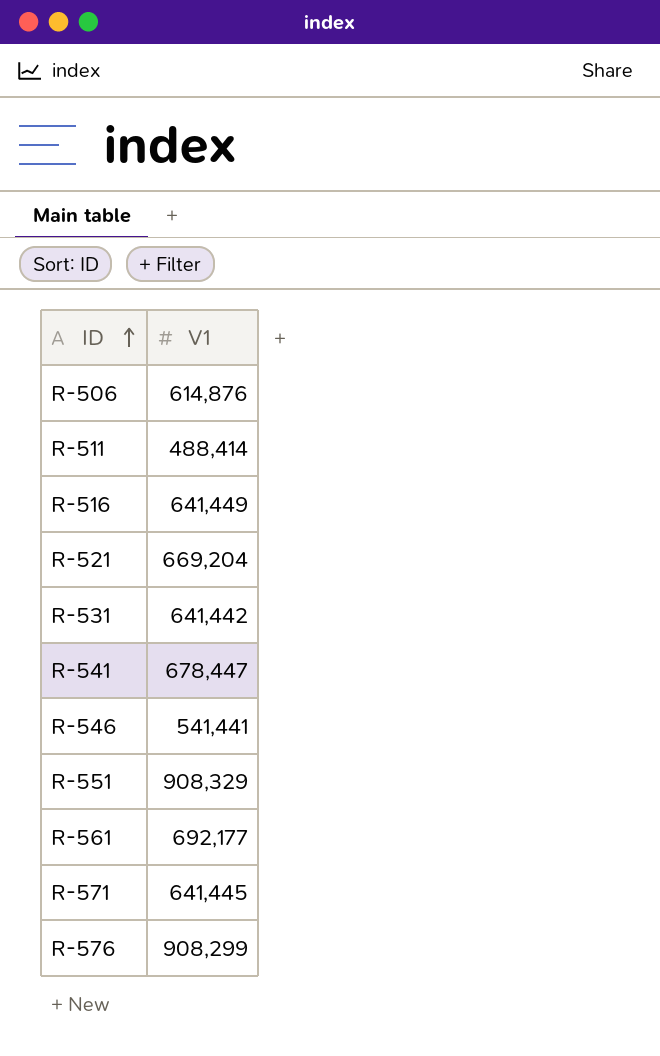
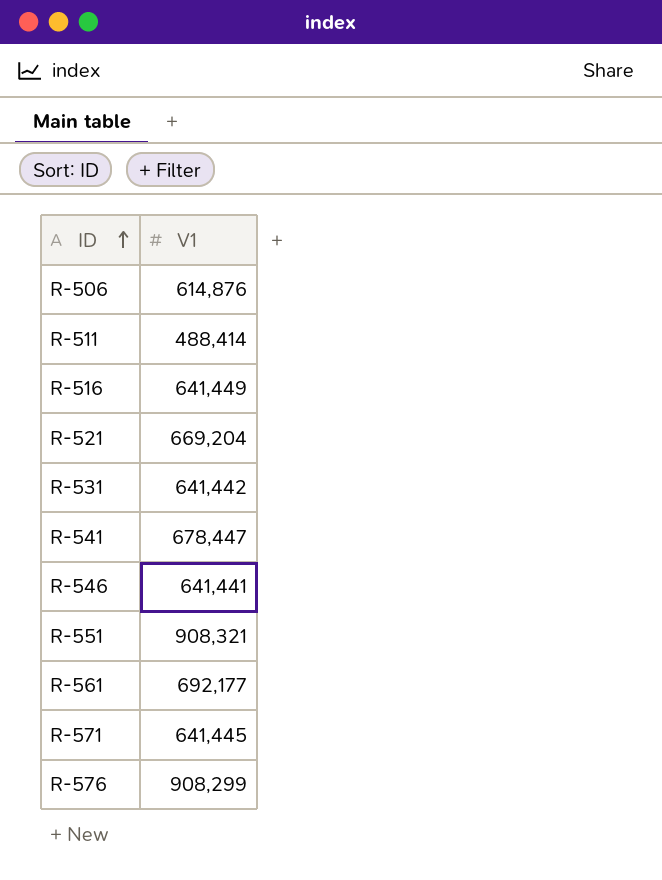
R-546 | V1: 541,441 -> 641,441
R-551 | V1: 908,329 -> 908,321

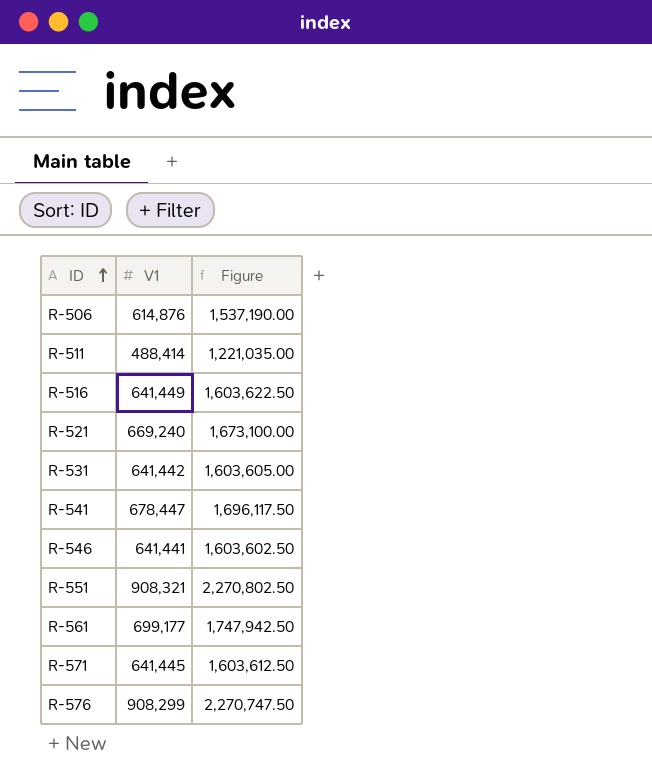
column Figure | formula: none -> [V1] * 2.5
R-521 | V1: 669,204 -> 669,240
R-561 | V1: 692,177 -> 699,177

